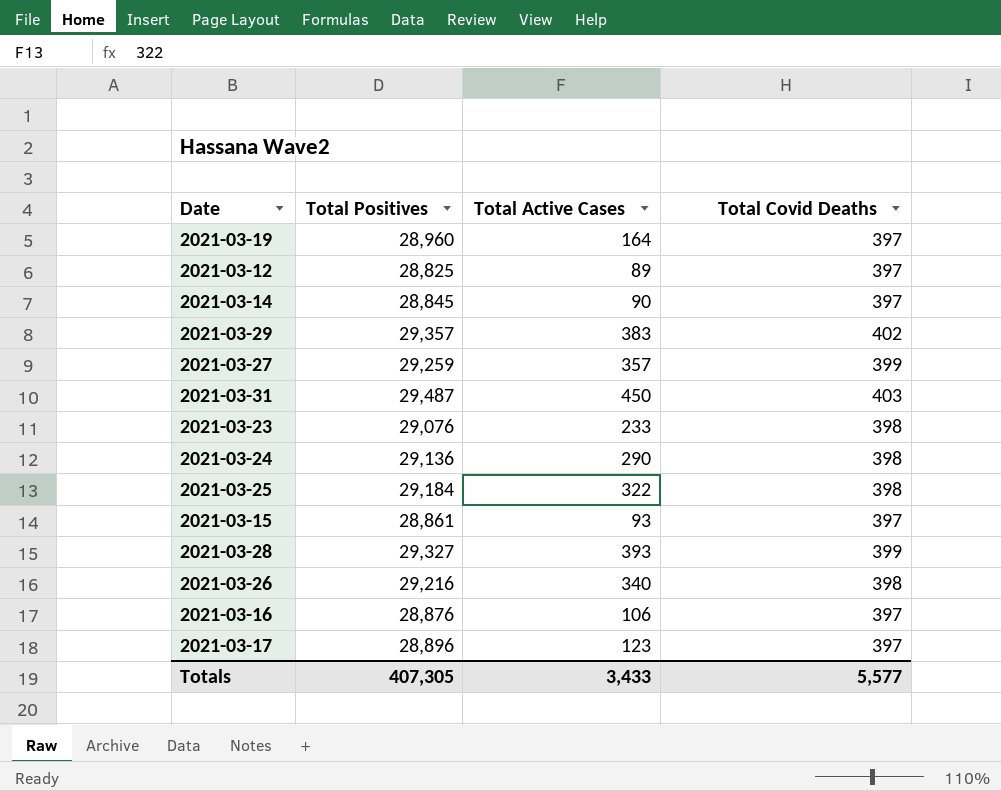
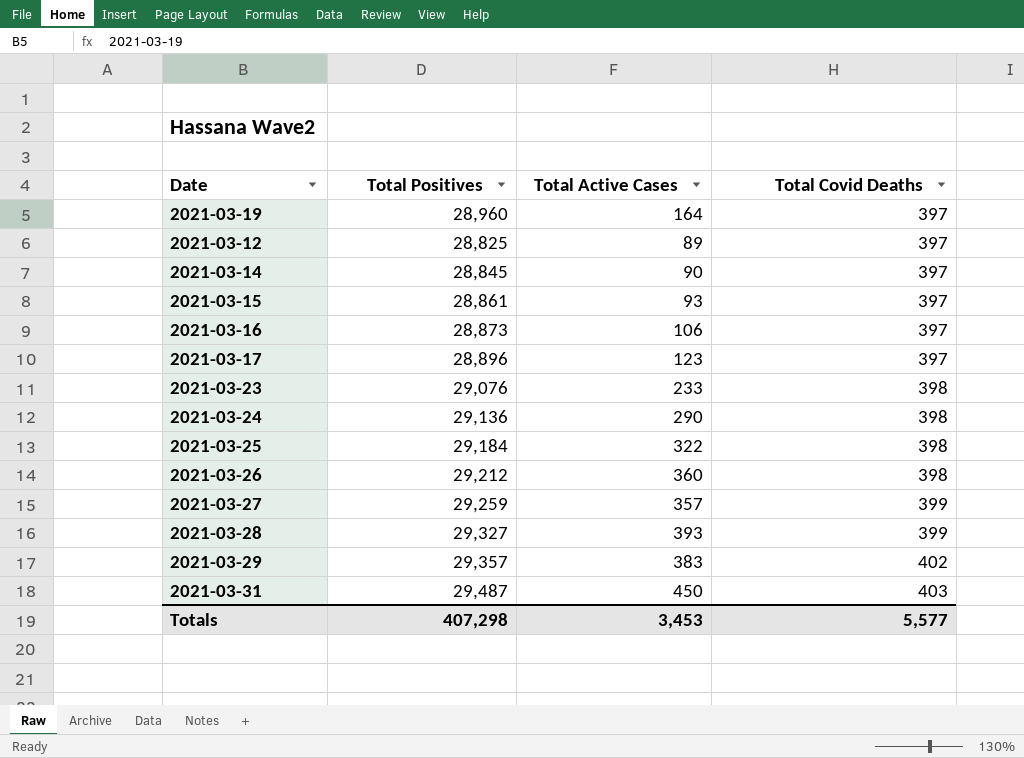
row order: none -> Total Covid Deaths ascending
2021-03-16 | Total Positives: 28,876 -> 28,873
2021-03-26 | Total Positives: 29,216 -> 29,212
2021-03-26 | Total Active Cases: 340 -> 360
Totals | Total Positives: 407,305 -> 407,298
Totals | Total Active Cases: 3,433 -> 3,453

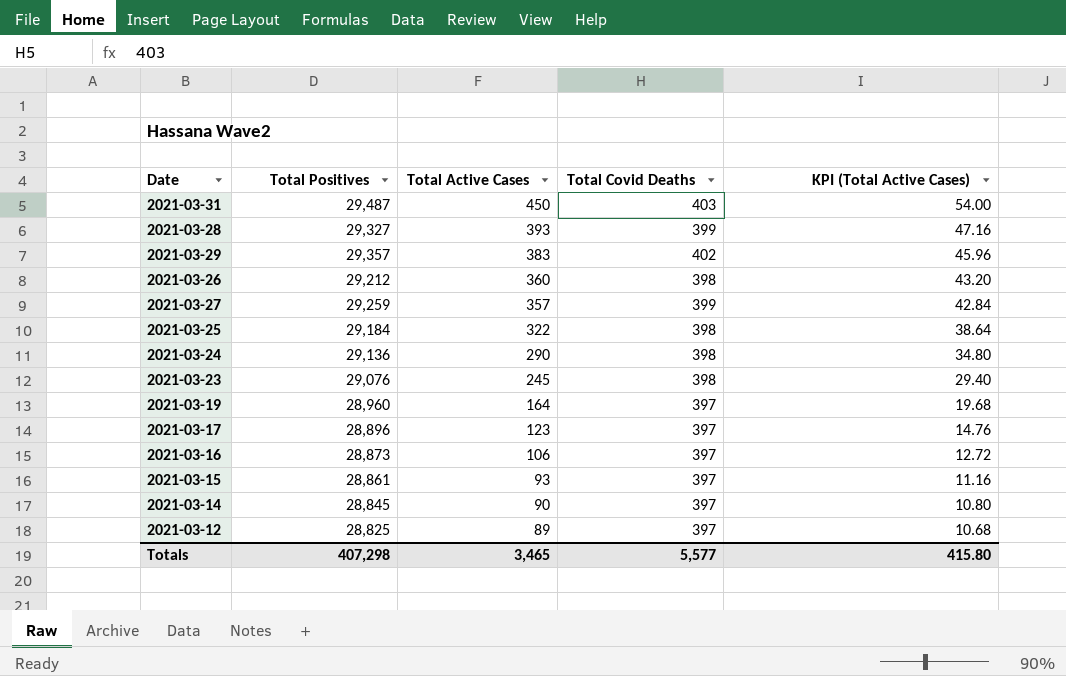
row order: Total Covid Deaths ascending -> Total Active Cases descending
column KPI (Total Active Cases) | formula: none -> [Total Active Cases] * 0.12
2021-03-23 | Total Active Cases: 233 -> 245
Totals | Total Active Cases: 3,453 -> 3,465

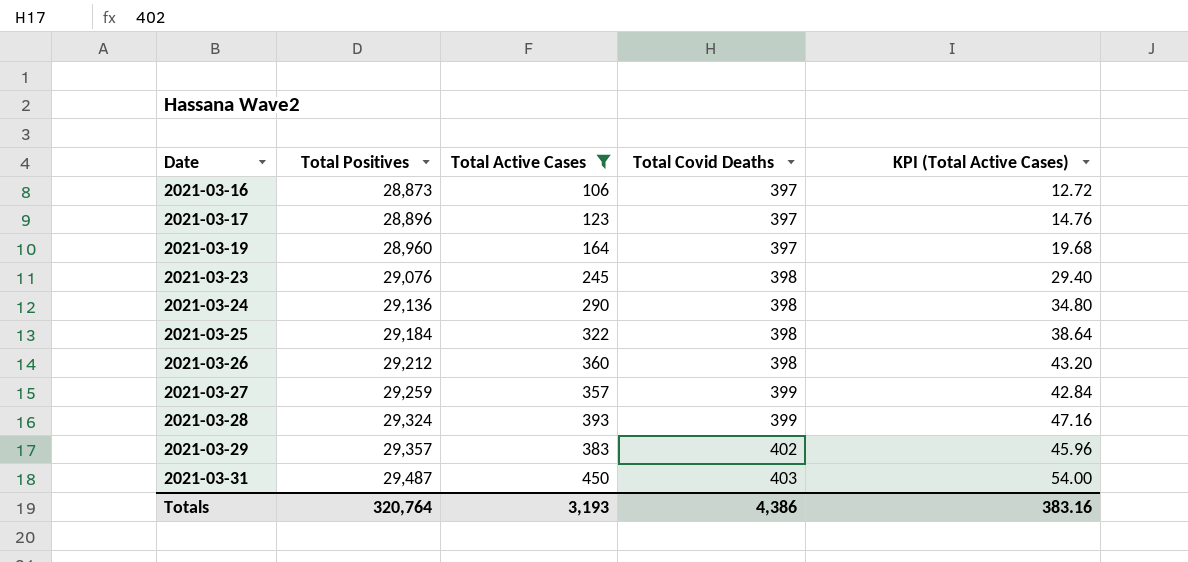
filter: none -> Total Active Cases >= 106
row order: Total Active Cases descending -> Date ascending
2021-03-28 | Total Positives: 29,327 -> 29,324
Totals | Total Positives: 407,298 -> 320,764
Totals | Total Active Cases: 3,465 -> 3,193
Totals | Total Covid Deaths: 5,577 -> 4,386
Totals | KPI (Total Active Cases): 415.80 -> 383.16

